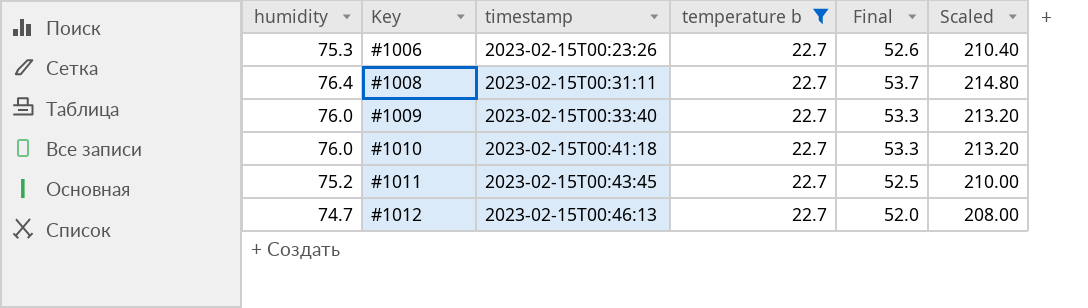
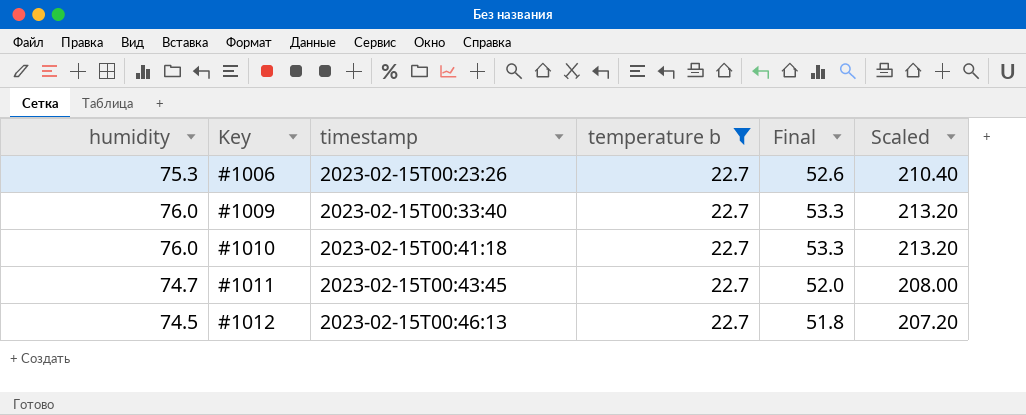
row #1008: 76.4 | 2023-02-15T00:31:11 | 22.7 | 53.7 | 214.80 -> none
#1011 | humidity: 75.2 -> 74.7
#1011 | Final: 52.5 -> 52.0
#1011 | Scaled: 210.00 -> 208.00
#1012 | humidity: 74.7 -> 74.5
#1012 | Final: 52.0 -> 51.8
#1012 | Scaled: 208.00 -> 207.20

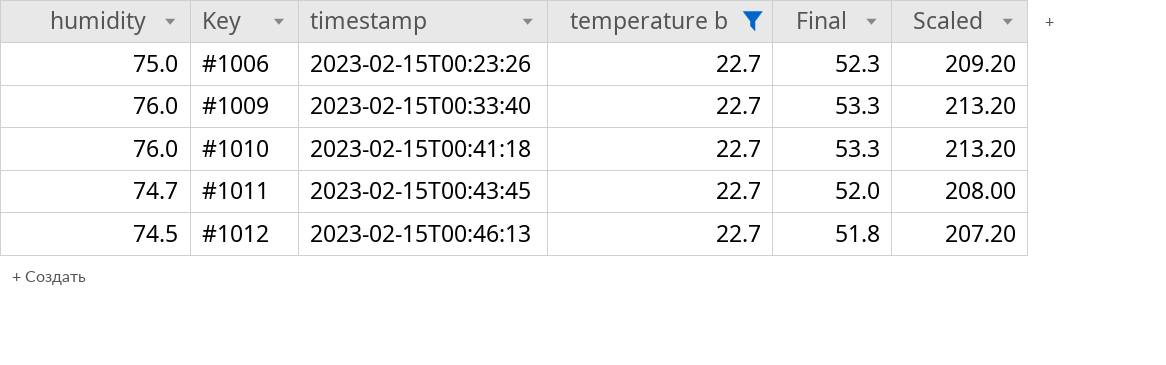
#1006 | humidity: 75.3 -> 75.0
#1006 | Final: 52.6 -> 52.3
#1006 | Scaled: 210.40 -> 209.20

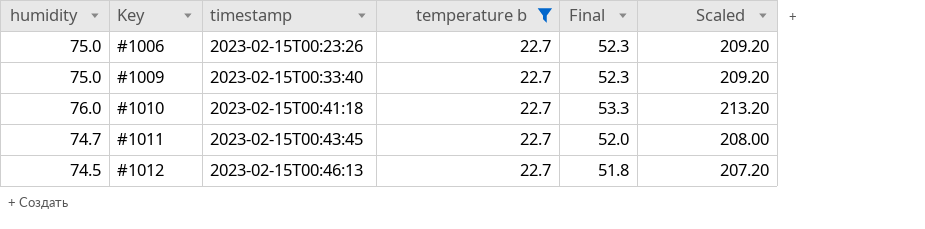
#1009 | humidity: 76.0 -> 75.0
#1009 | Final: 53.3 -> 52.3
#1009 | Scaled: 213.20 -> 209.20

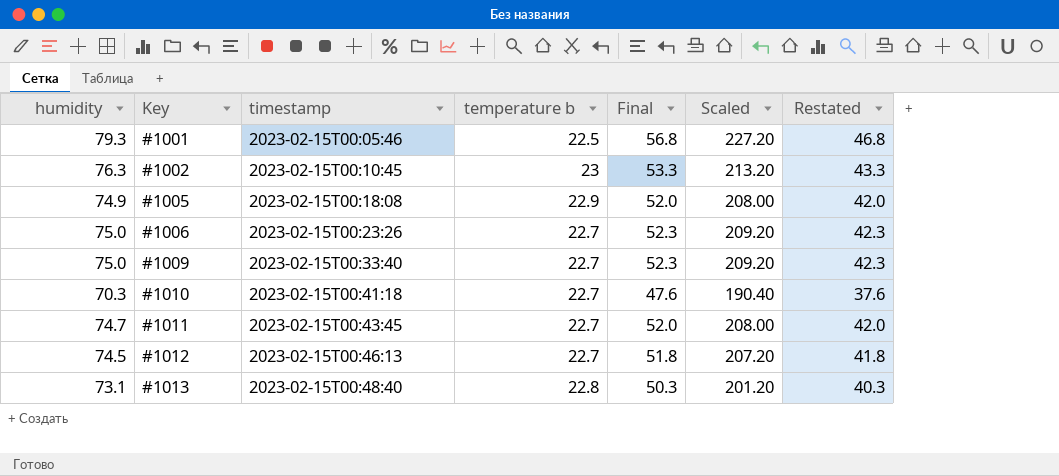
filter: temperature b = 22.7 -> none
column Restated | formula: none -> [Final] - 10
#1010 | humidity: 76.0 -> 70.3
#1010 | Final: 53.3 -> 47.6
#1010 | Scaled: 213.20 -> 190.40

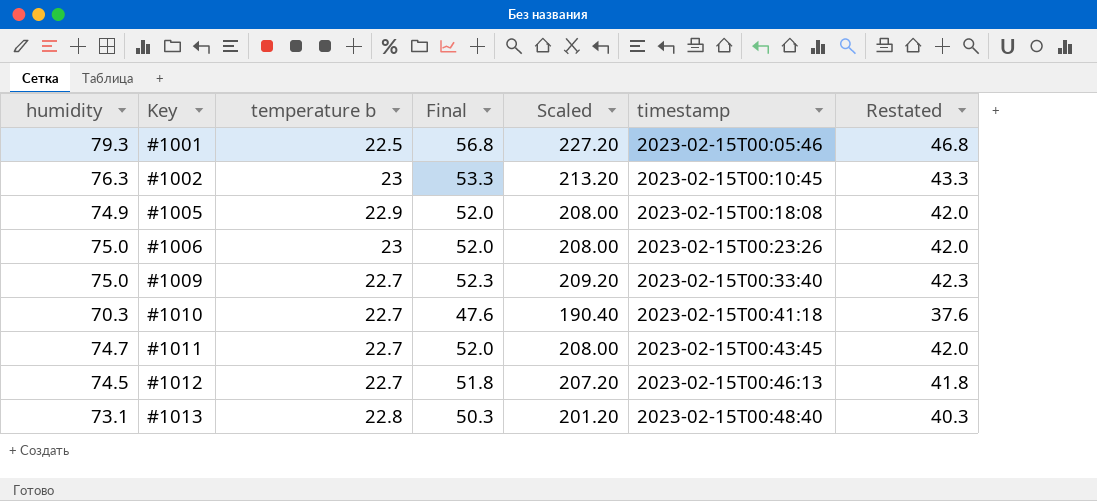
column timestamp | position: 3 -> 6
#1006 | temperature b: 22.7 -> 23
#1006 | Final: 52.3 -> 52.0
#1006 | Scaled: 209.20 -> 208.00
#1006 | Restated: 42.3 -> 42.0

